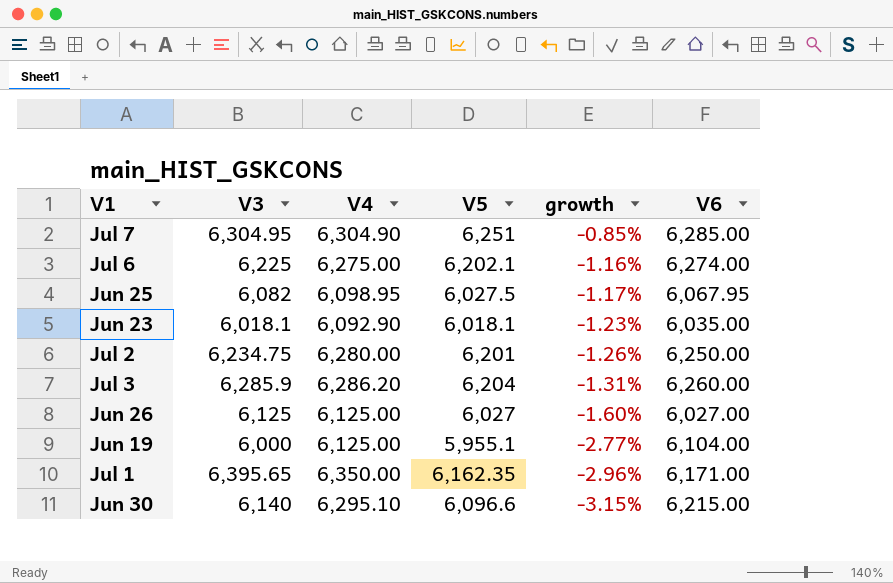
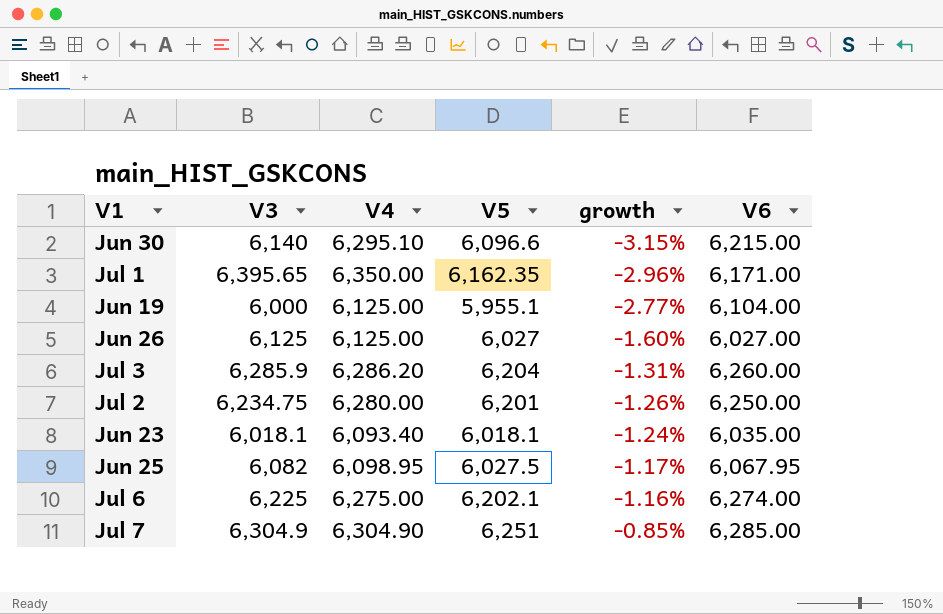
row order: growth descending -> growth ascending
Jun 23 | V4: 6,092.90 -> 6,093.40
Jun 23 | growth: -1.23% -> -1.24%
Jul 7 | V3: 6,304.95 -> 6,304.9

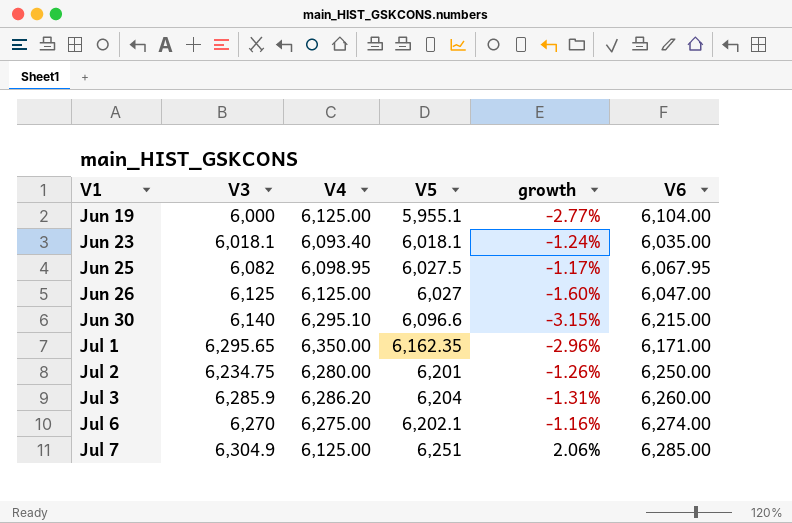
row order: growth ascending -> V1 ascending
Jun 26 | V6: 6,027.00 -> 6,047.00
Jul 1 | V3: 6,395.65 -> 6,295.65
Jul 6 | V3: 6,225 -> 6,270
Jul 7 | V4: 6,304.90 -> 6,125.00
Jul 7 | growth: -0.85% -> 2.06%

